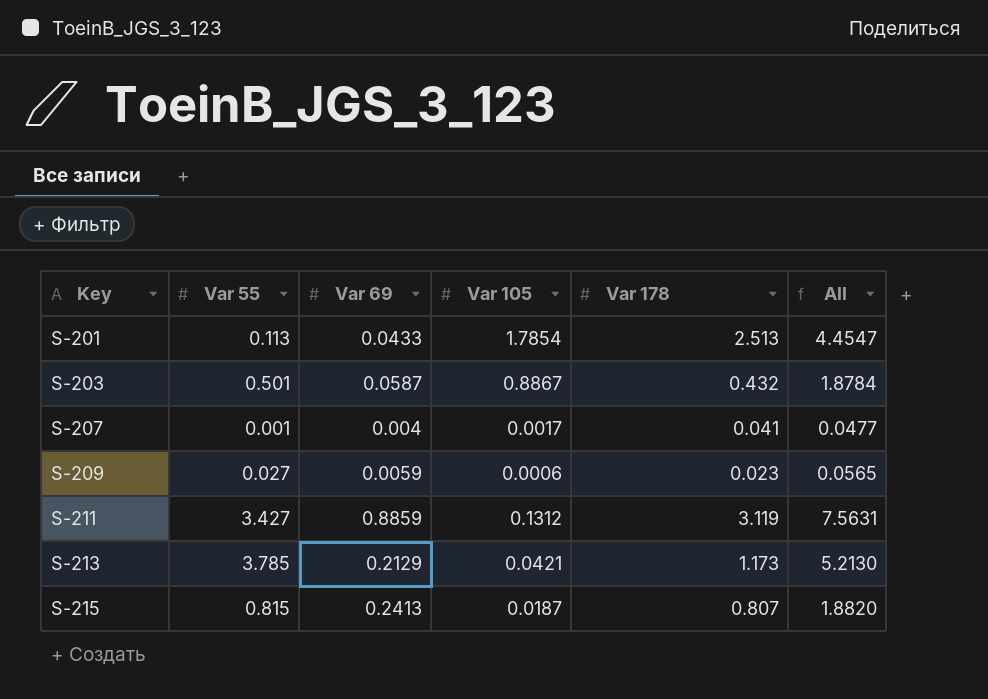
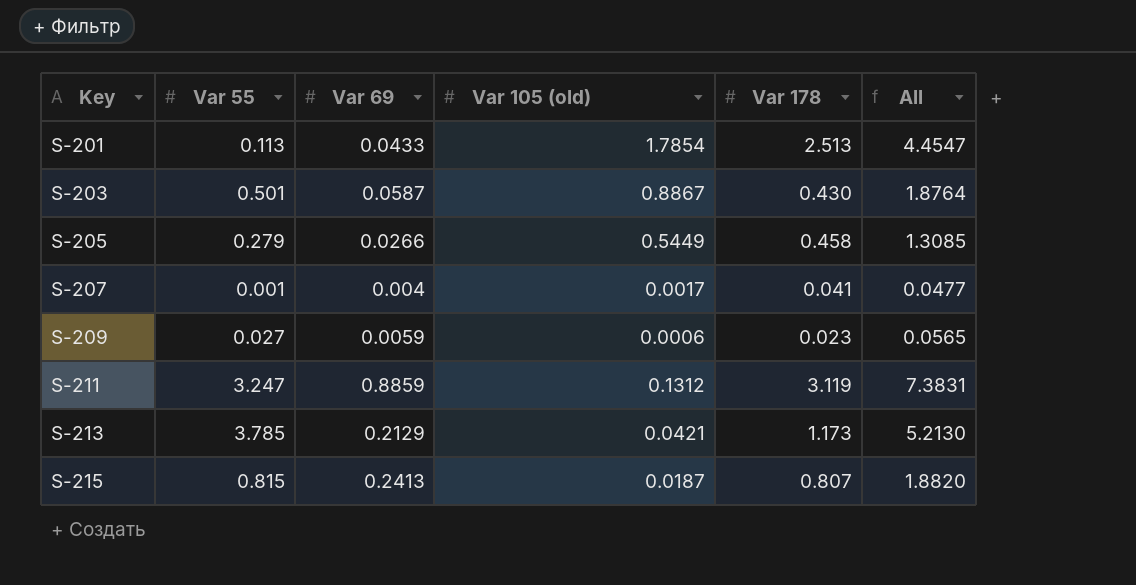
column name: Var 105 -> Var 105 (old)
S-203 | Var 178: 0.432 -> 0.430
S-203 | All: 1.8784 -> 1.8764
row S-205: none -> 0.279 | 0.0266 | 0.5449 | 0.458 | 1.3085
S-211 | Var 55: 3.427 -> 3.247
S-211 | All: 7.5631 -> 7.3831

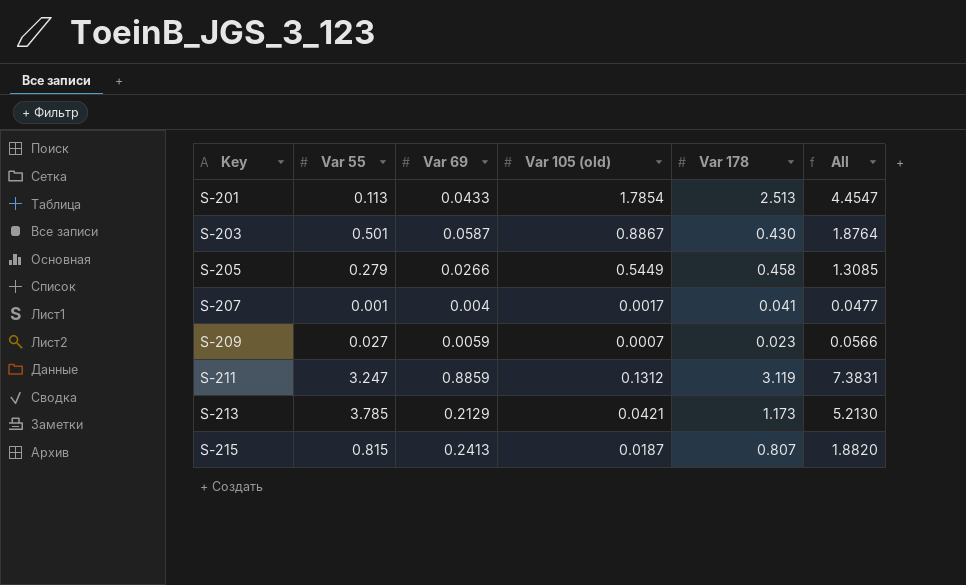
S-209 | Var 105 (old): 0.0006 -> 0.0007
S-209 | All: 0.0565 -> 0.0566

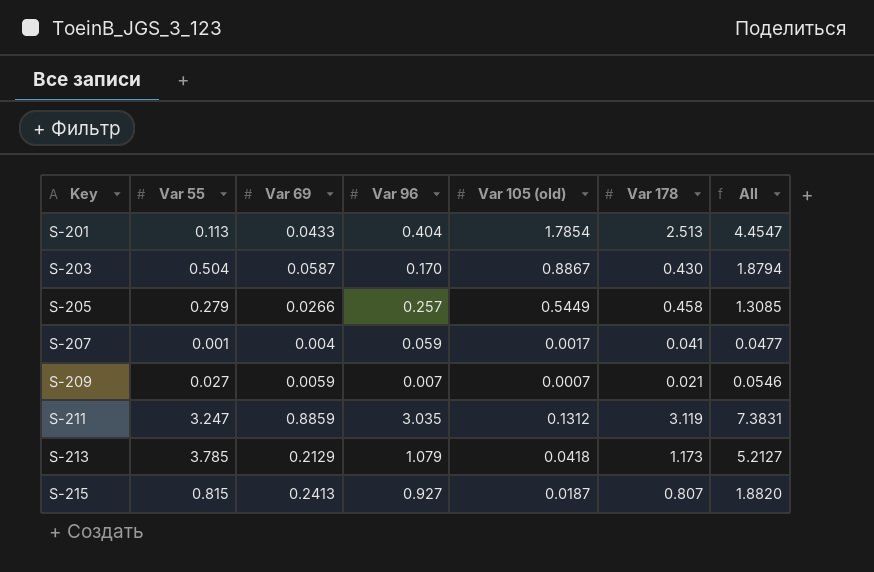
column Var 96 | position: none -> 4
S-203 | Var 55: 0.501 -> 0.504
S-203 | All: 1.8764 -> 1.8794
S-209 | Var 178: 0.023 -> 0.021
S-209 | All: 0.0566 -> 0.0546
S-213 | Var 105 (old): 0.0421 -> 0.0418
S-213 | All: 5.2130 -> 5.2127

